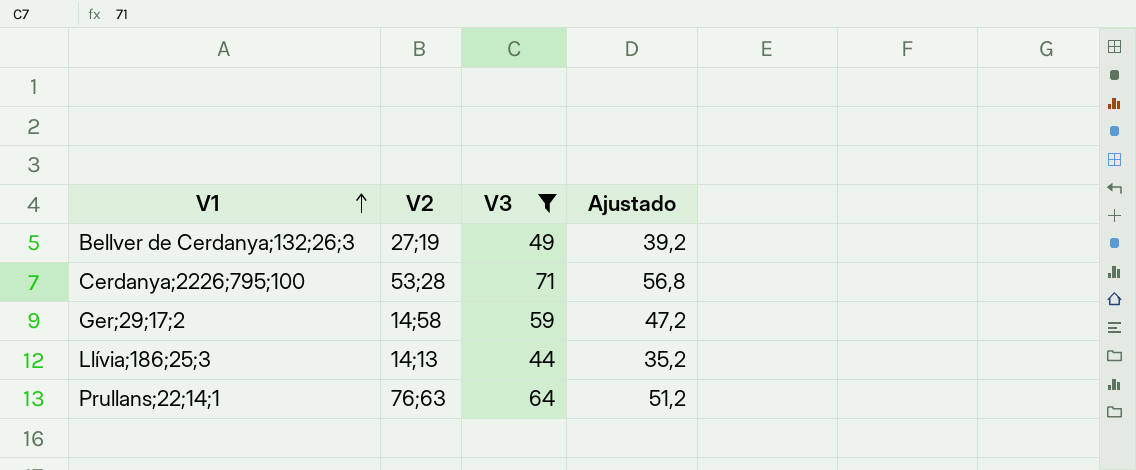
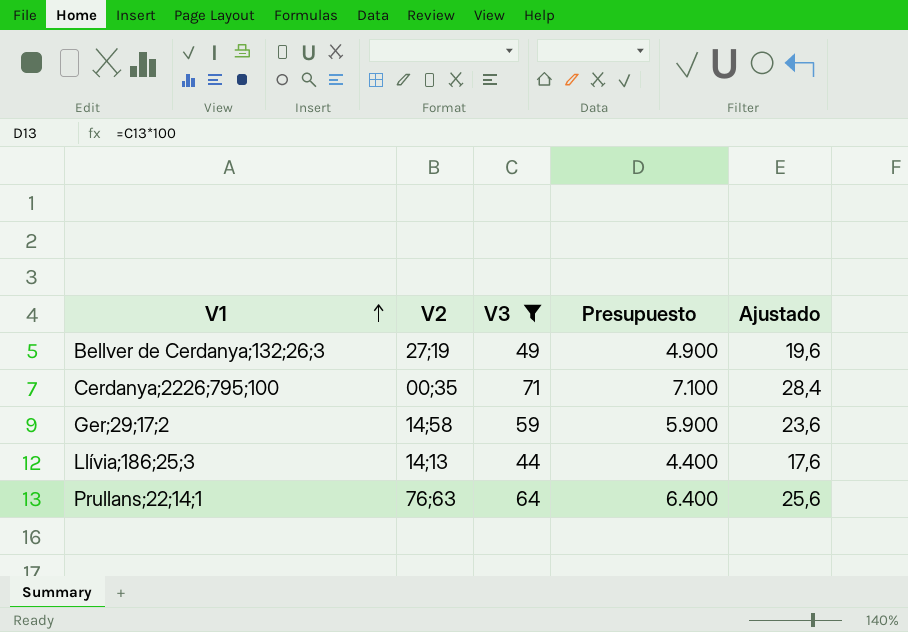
column Presupuesto | formula: none -> [V3] * 100
column Ajustado | formula: [V3] * 0,8 -> [V3] * 0,4
Cerdanya;2226;795;100 | V2: 53;28 -> 00;35

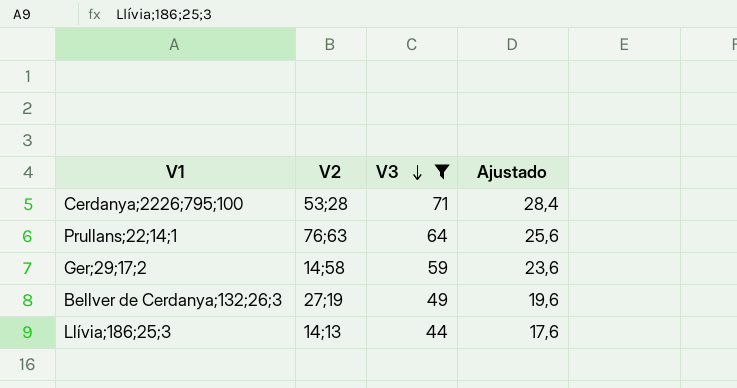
row order: V1 ascending -> V3 descending
column Presupuesto | formula: [V3] * 100 -> none
Cerdanya;2226;795;100 | V2: 00;35 -> 53;28

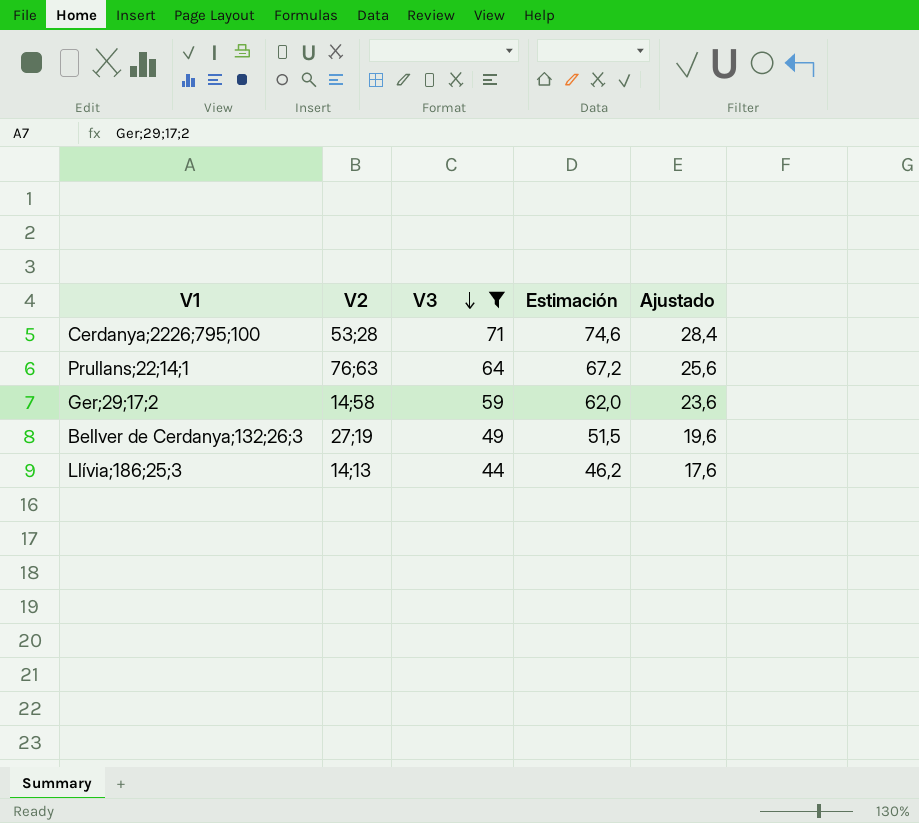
column Estimación | formula: none -> [V3] * 1,05

